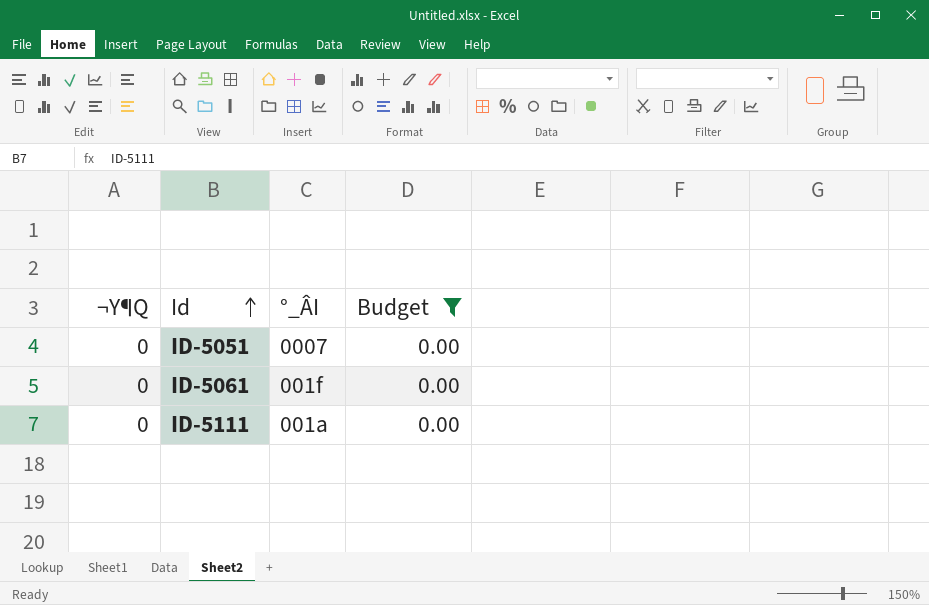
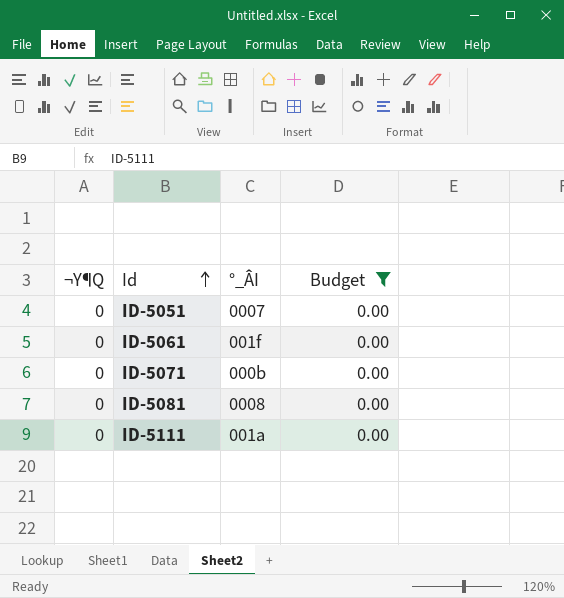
row ID-5071: none -> 0 | 000b | 0.00
row ID-5081: none -> 0 | 0008 | 0.00

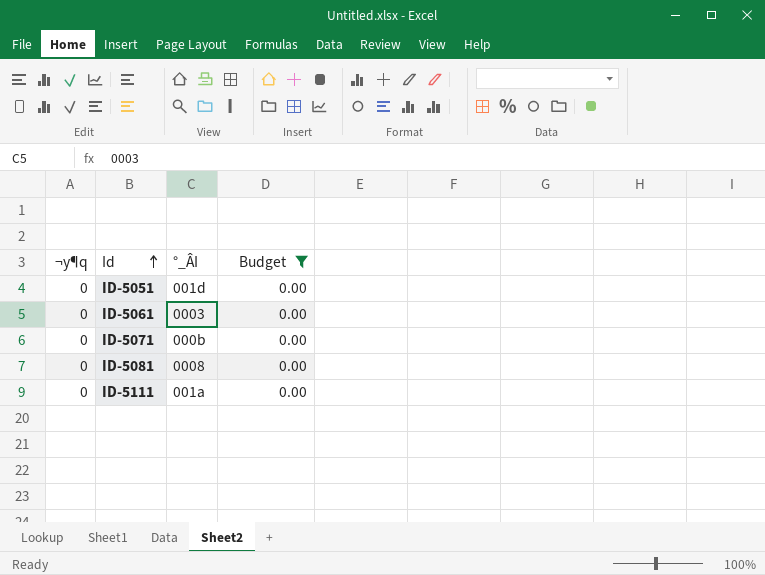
column name: ¬Y¶Q -> ¬y¶q
ID-5051 | °_ÂI: 0007 -> 001d
ID-5061 | °_ÂI: 001f -> 0003

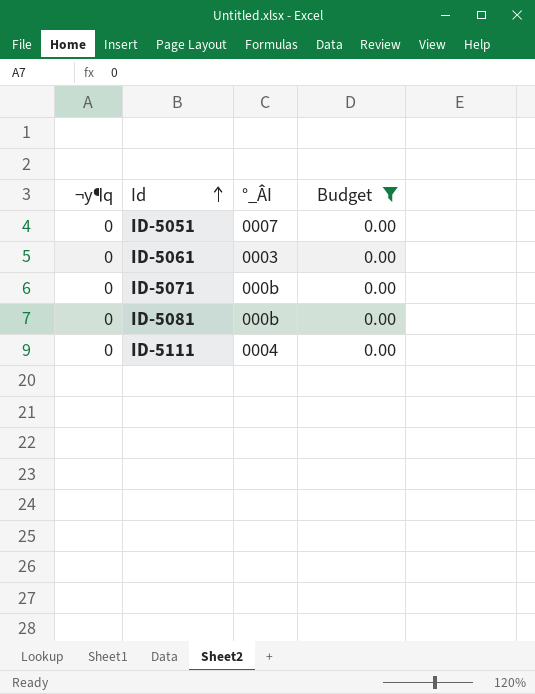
ID-5051 | °_ÂI: 001d -> 0007
ID-5081 | °_ÂI: 0008 -> 000b
ID-5111 | °_ÂI: 001a -> 0004

